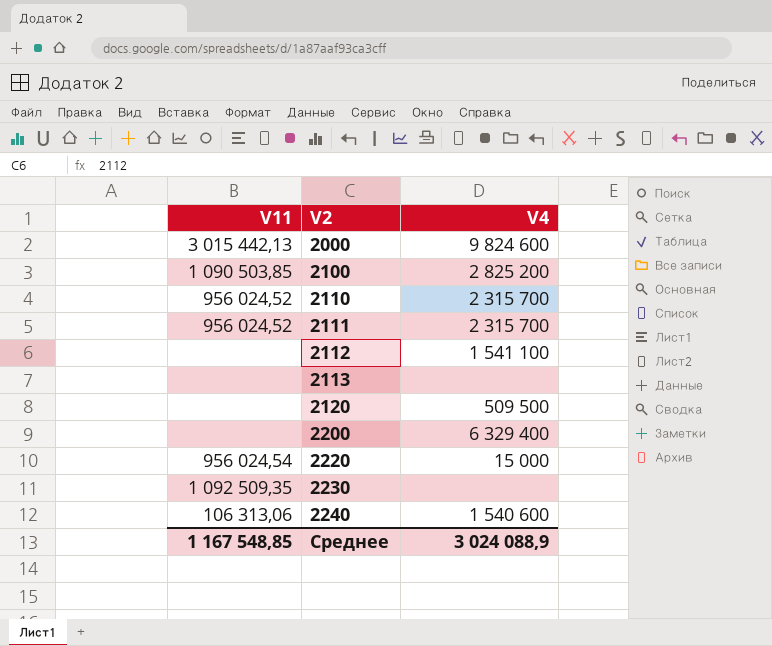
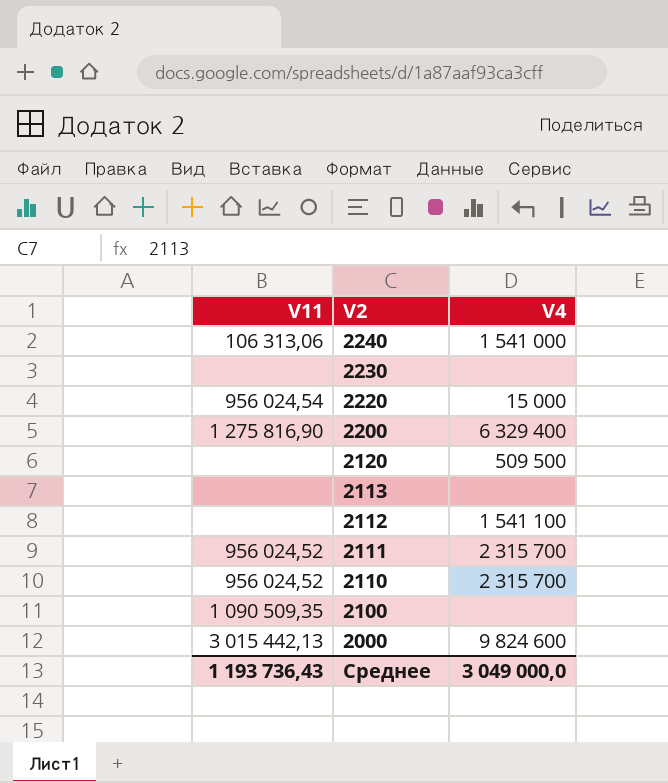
row order: V2 ascending -> V2 descending
2240 | V4: 1 540 600 -> 1 541 000
2230 | V11: 1 092 509,35 -> none
2200 | V11: none -> 1 275 816,90
2100 | V11: 1 090 503,85 -> 1 090 509,35
2100 | V4: 2 825 200 -> none
Среднее | V11: 1 167 548,85 -> 1 193 736,43
Среднее | V4: 3 024 088,9 -> 3 049 000,0

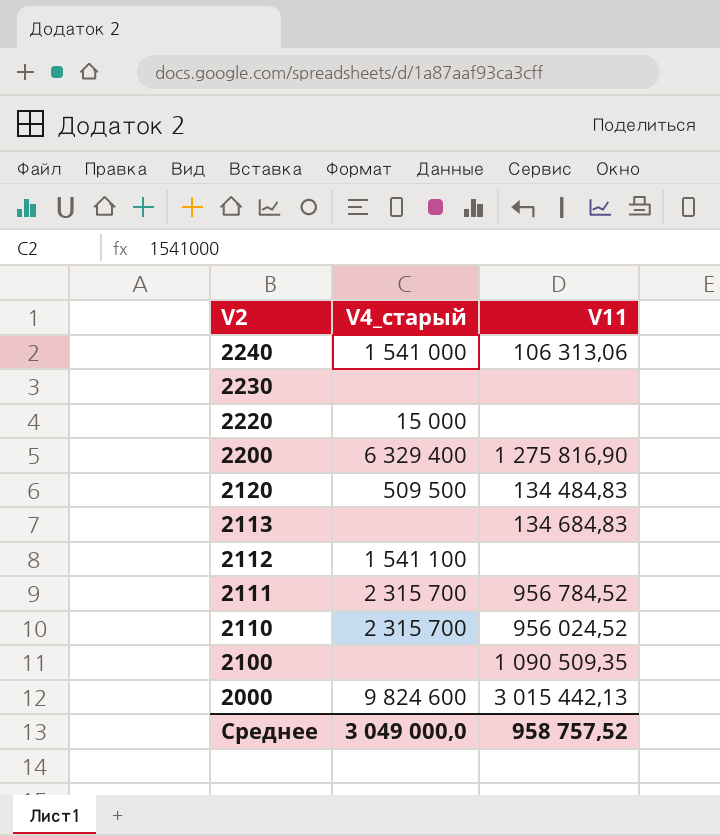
column name: V4 -> V4_старый
column V11 | position: 1 -> 3
2220 | V11: 956 024,54 -> none
2120 | V11: none -> 134 484,83
2113 | V11: none -> 134 684,83
2111 | V11: 956 024,52 -> 956 784,52
Среднее | V11: 1 193 736,43 -> 958 757,52

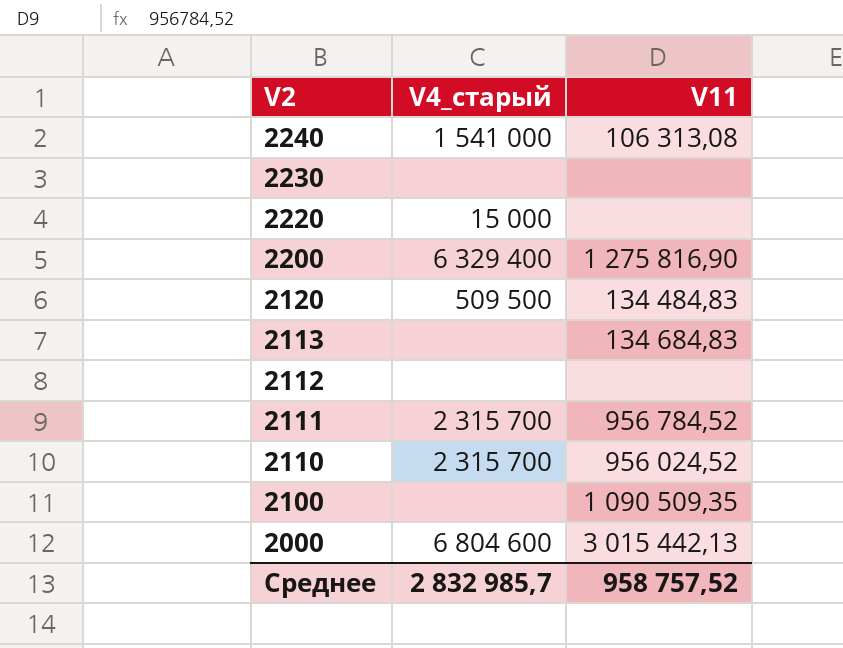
2240 | V11: 106 313,06 -> 106 313,08
2112 | V4_старый: 1 541 100 -> none
2000 | V4_старый: 9 824 600 -> 6 804 600
Среднее | V4_старый: 3 049 000,0 -> 2 832 985,7

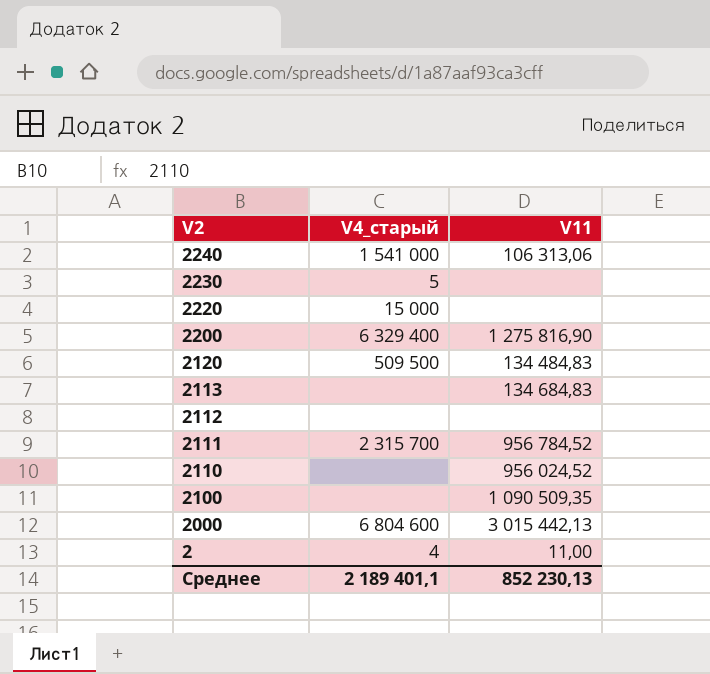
2240 | V11: 106 313,08 -> 106 313,06
2230 | V4_старый: none -> 5
2110 | V4_старый: 2 315 700 -> none
row 2: none -> 4 | 11,00
Среднее | V4_старый: 2 832 985,7 -> 2 189 401,1
Среднее | V11: 958 757,52 -> 852 230,13

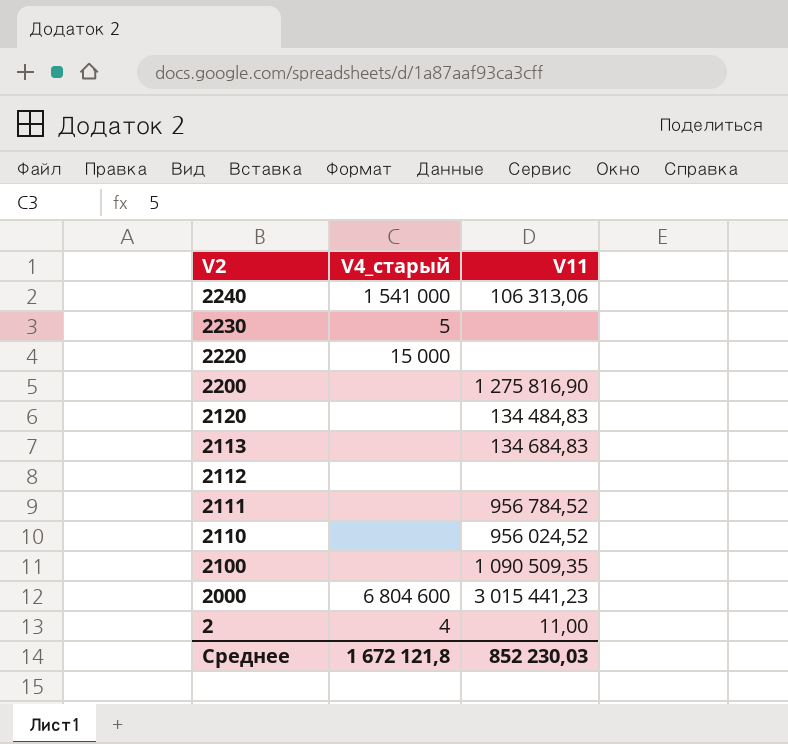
2200 | V4_старый: 6 329 400 -> none
2120 | V4_старый: 509 500 -> none
2111 | V4_старый: 2 315 700 -> none
2000 | V11: 3 015 442,13 -> 3 015 441,23
Среднее | V4_старый: 2 189 401,1 -> 1 672 121,8
Среднее | V11: 852 230,13 -> 852 230,03

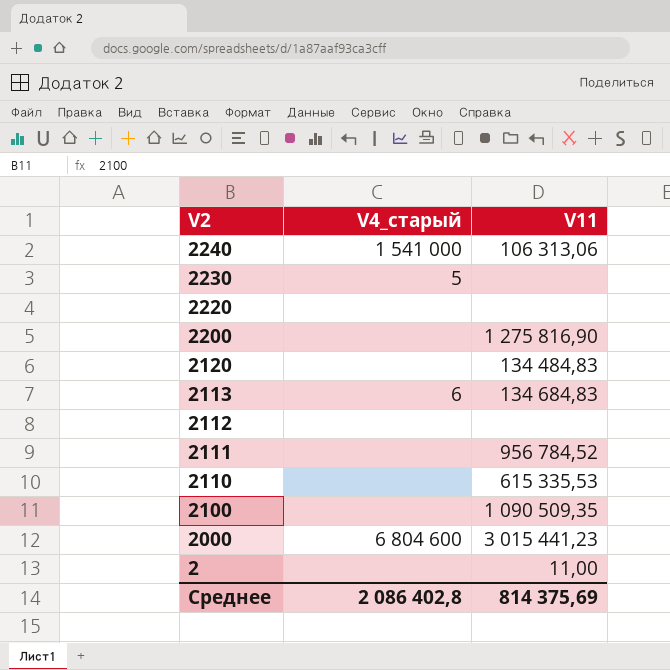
2220 | V4_старый: 15 000 -> none
2113 | V4_старый: none -> 6
2110 | V11: 956 024,52 -> 615 335,53
2 | V4_старый: 4 -> none
Среднее | V4_старый: 1 672 121,8 -> 2 086 402,8
Среднее | V11: 852 230,03 -> 814 375,69

